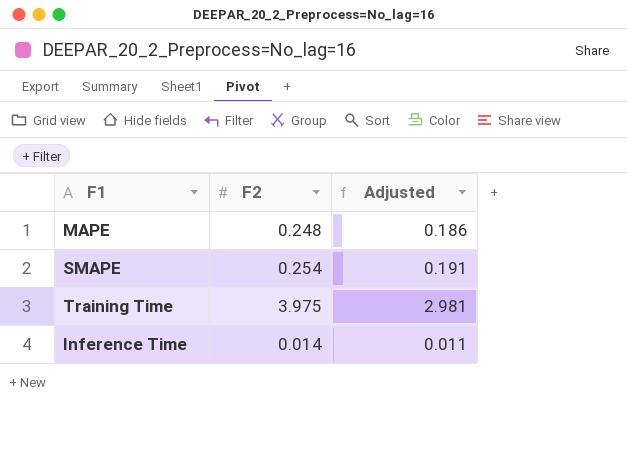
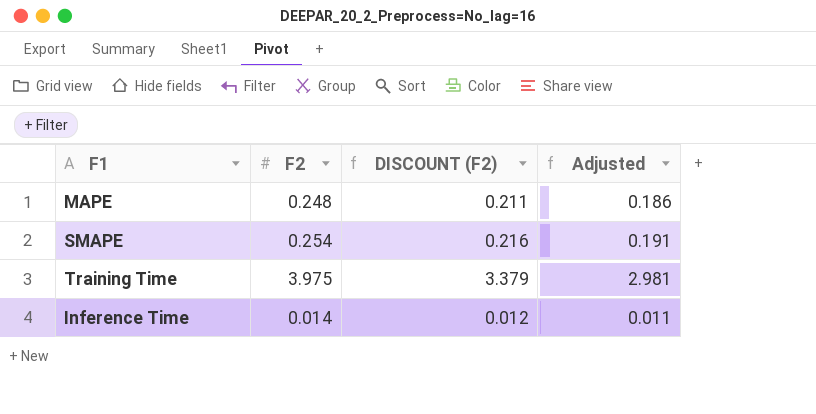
column DISCOUNT (F2) | formula: none -> [F2] * 0.85

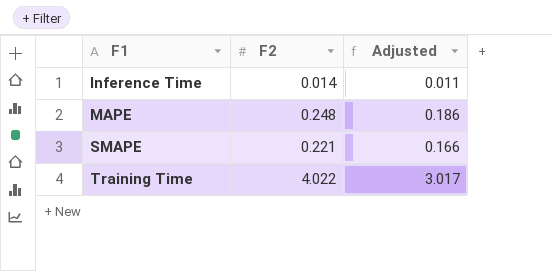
row order: none -> F1 ascending
column DISCOUNT (F2) | formula: [F2] * 0.85 -> none
SMAPE | F2: 0.254 -> 0.221
SMAPE | Adjusted: 0.191 -> 0.166
Training Time | F2: 3.975 -> 4.022
Training Time | Adjusted: 2.981 -> 3.017

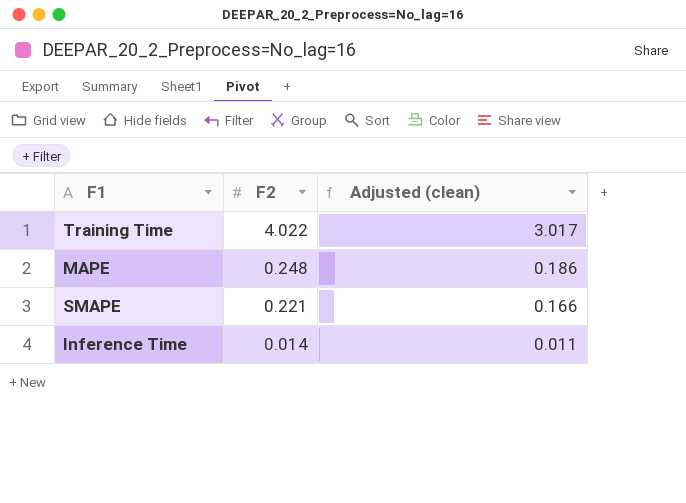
row order: F1 ascending -> F2 descending
column name: Adjusted -> Adjusted (clean)

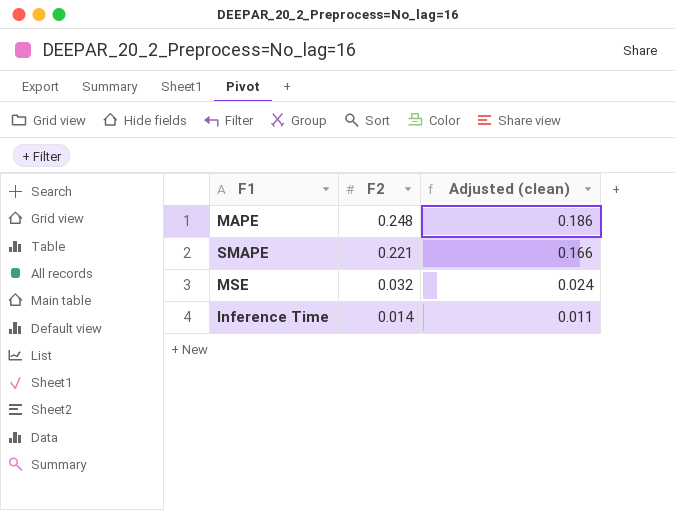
row Training Time: 4.022 | 3.017 -> none
row MSE: none -> 0.032 | 0.024

